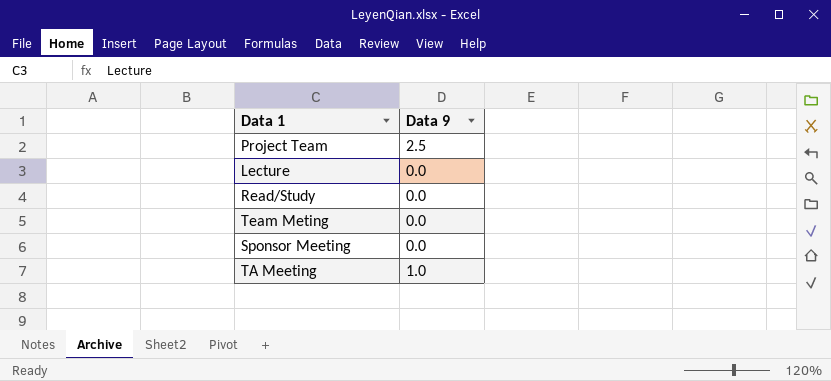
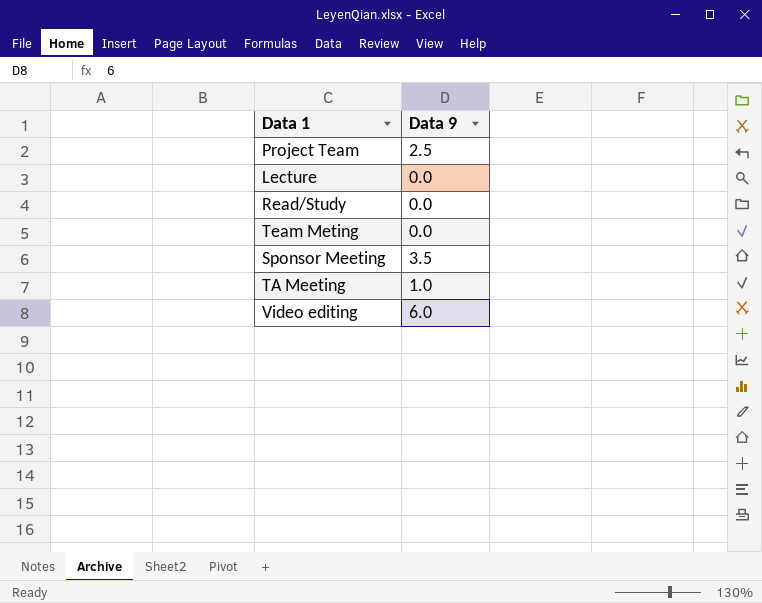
Sponsor Meeting | Data 9: 0.0 -> 3.5
row Video editing: none -> 6.0

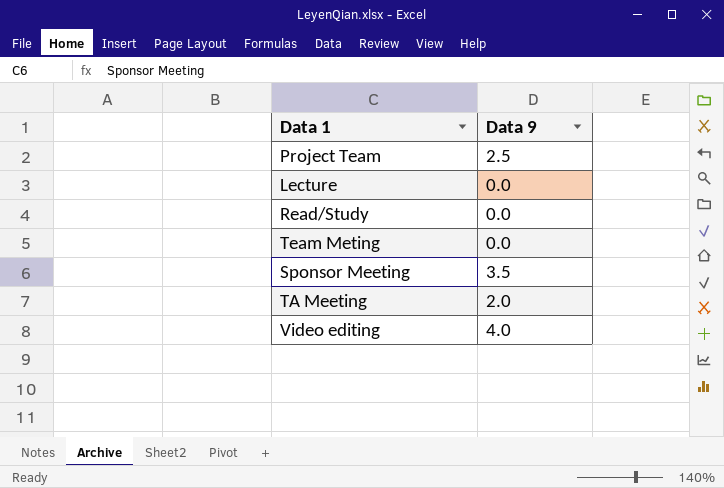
TA Meeting | Data 9: 1.0 -> 2.0
Video editing | Data 9: 6.0 -> 4.0

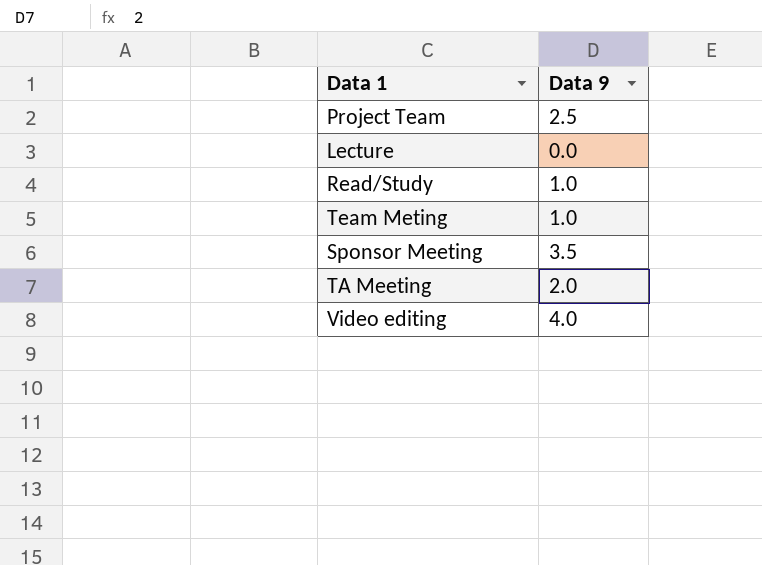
Read/Study | Data 9: 0.0 -> 1.0
Team Meting | Data 9: 0.0 -> 1.0

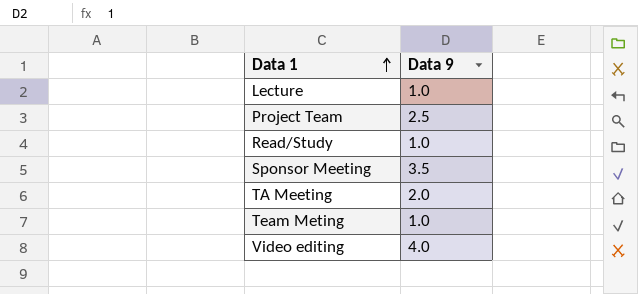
row order: none -> Data 1 ascending
Lecture | Data 9: 0.0 -> 1.0

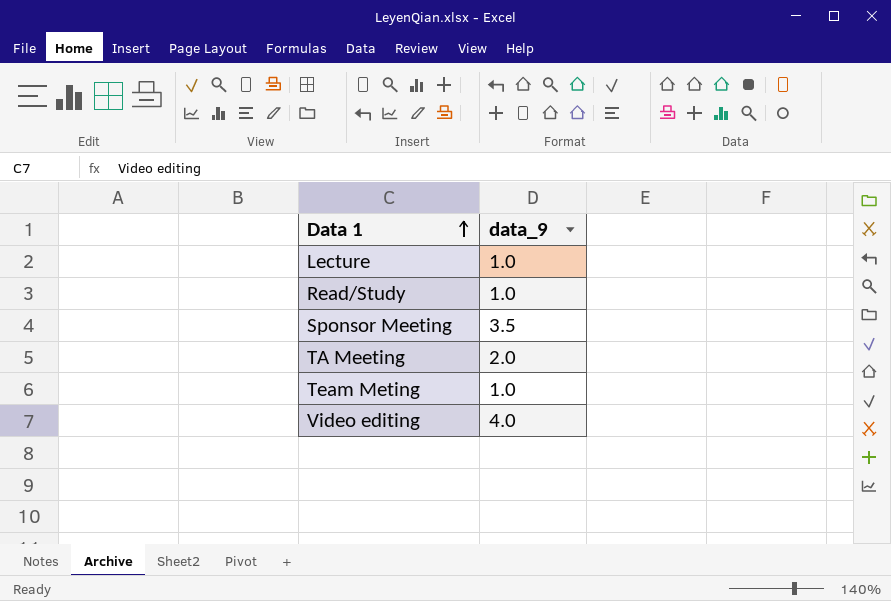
column name: Data 9 -> data_9
row Project Team: 2.5 -> none

